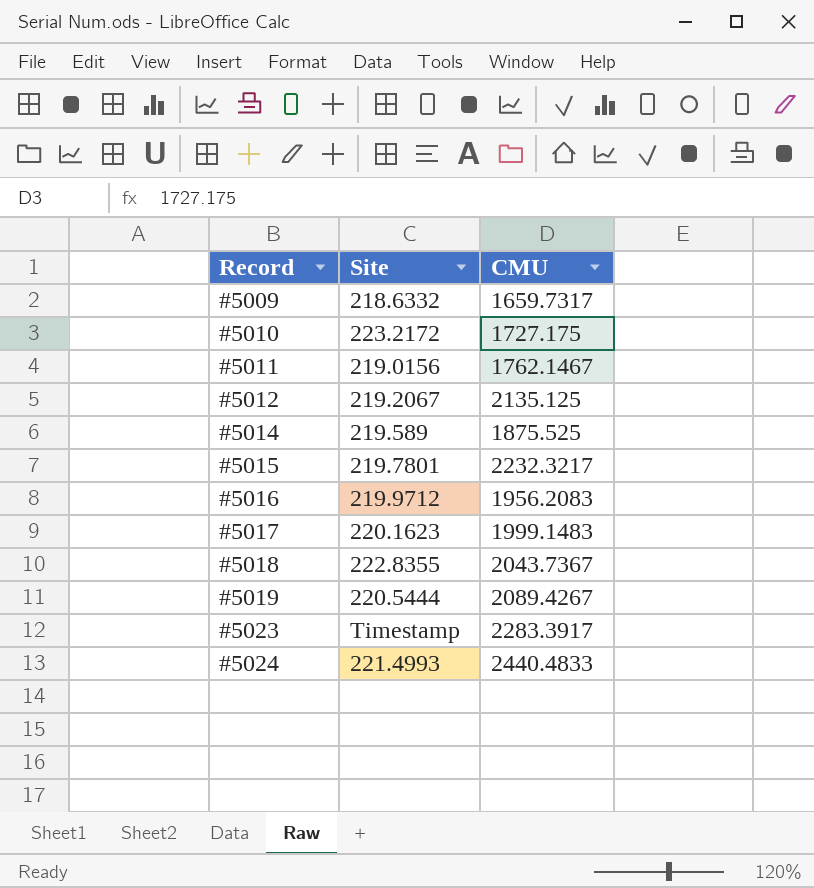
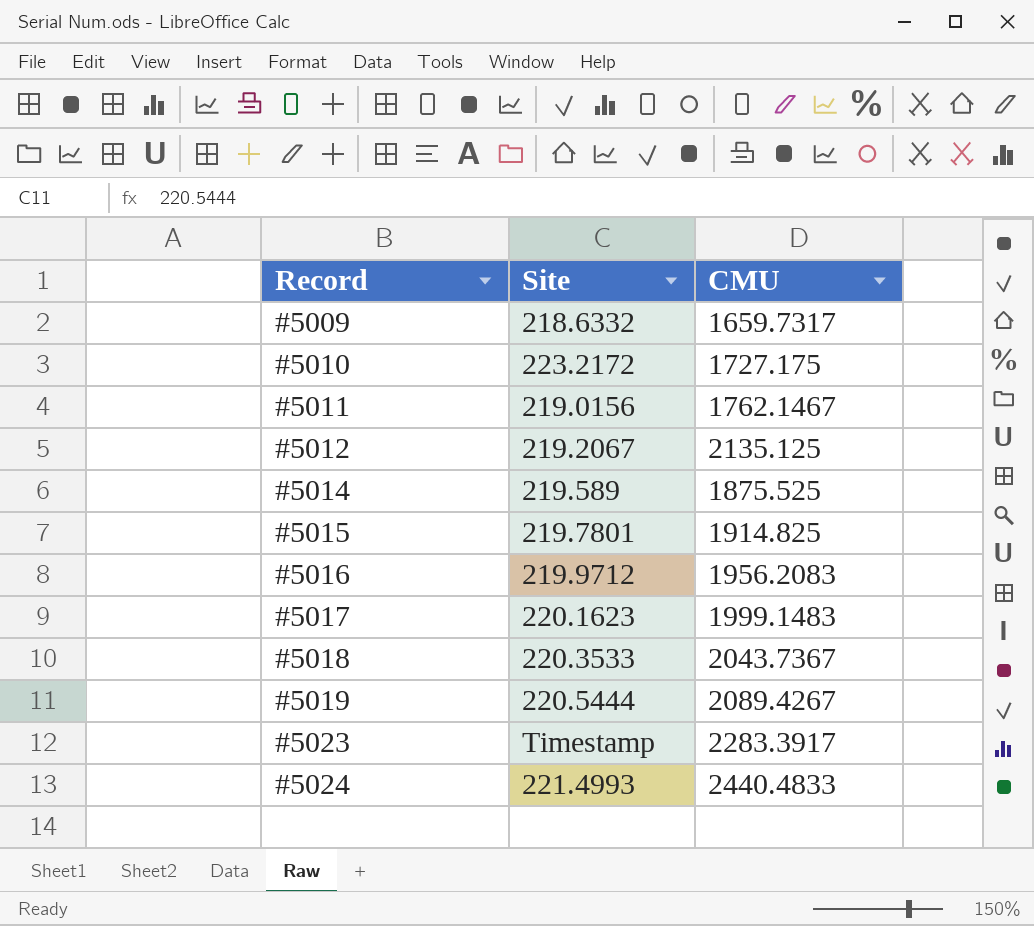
#5015 | CMU: 2232.3217 -> 1914.825
#5018 | Site: 222.8355 -> 220.3533

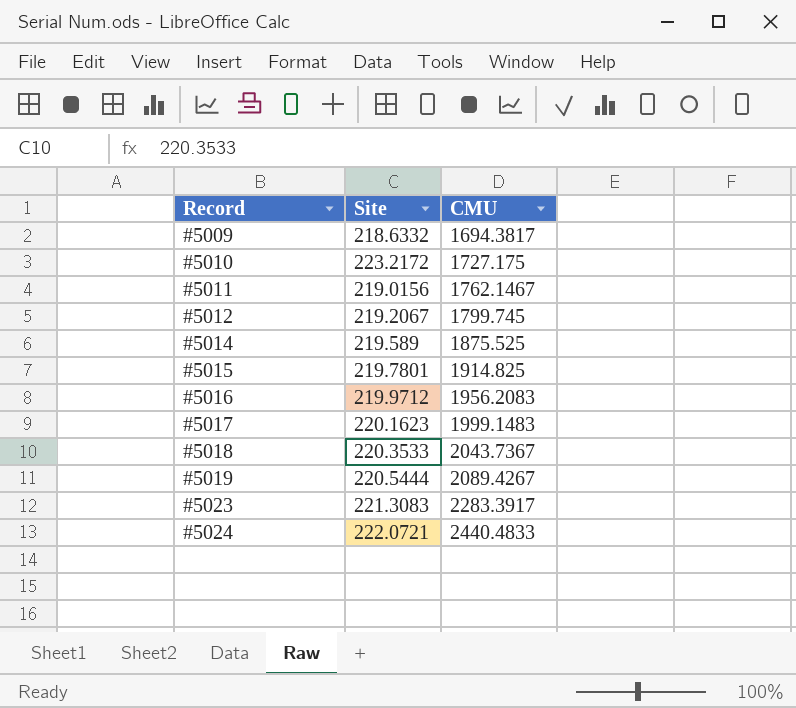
#5009 | CMU: 1659.7317 -> 1694.3817
#5012 | CMU: 2135.125 -> 1799.745
#5023 | Site: Timestamp -> 221.3083
#5024 | Site: 221.4993 -> 222.0721

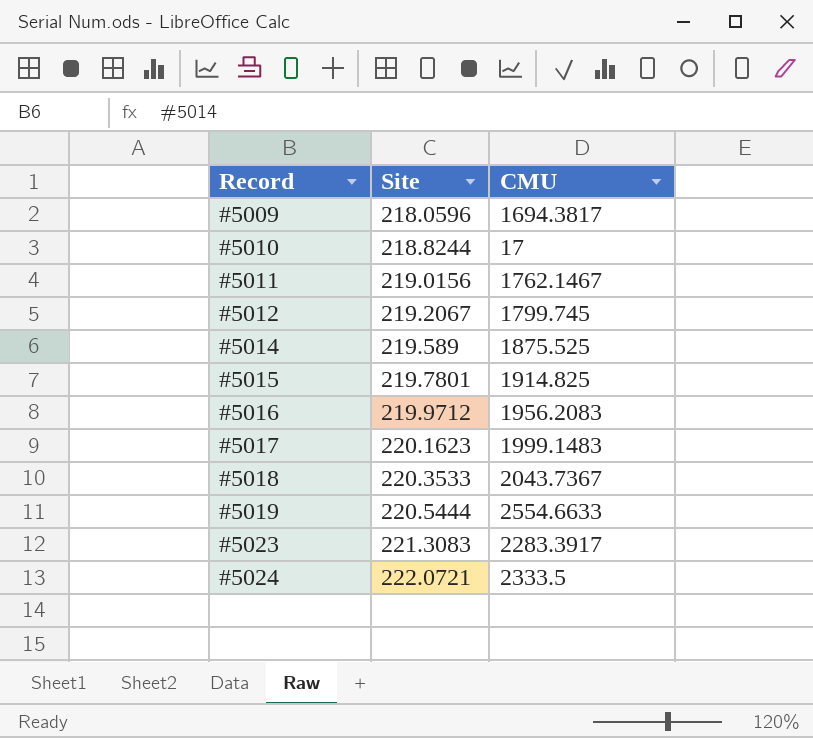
#5009 | Site: 218.6332 -> 218.0596
#5010 | Site: 223.2172 -> 218.8244
#5010 | CMU: 1727.175 -> 17
#5019 | CMU: 2089.4267 -> 2554.6633
#5024 | CMU: 2440.4833 -> 2333.5

